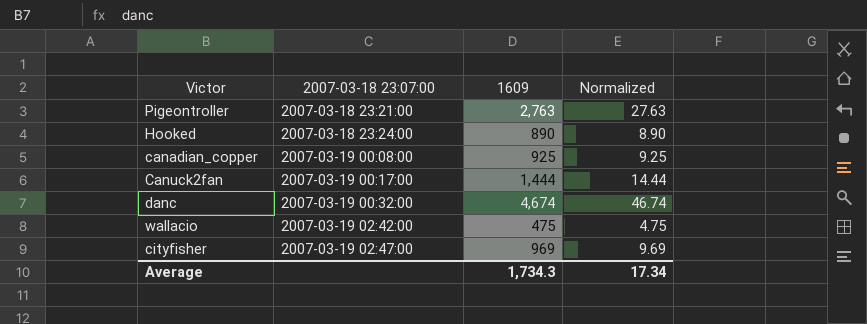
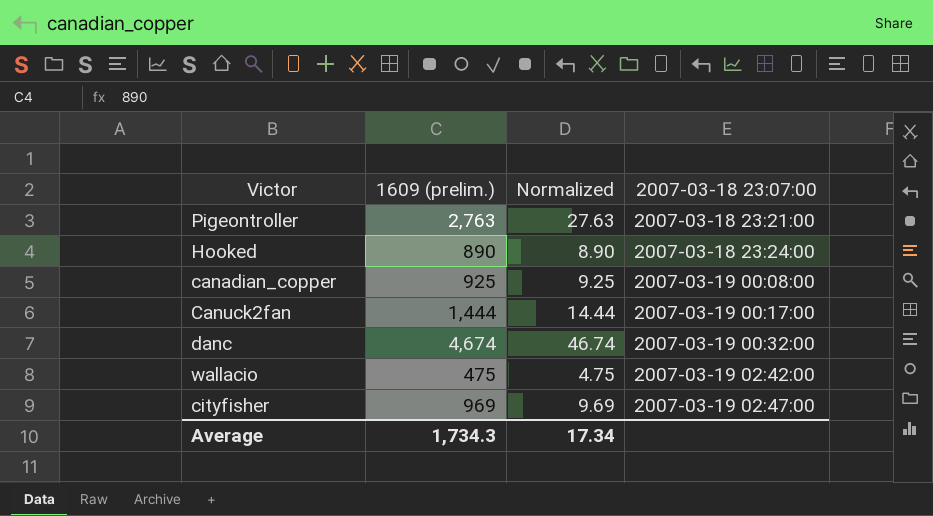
column name: 1609 -> 1609 (prelim.)
column 2007-03-18 23:07:00 | position: 2 -> 4

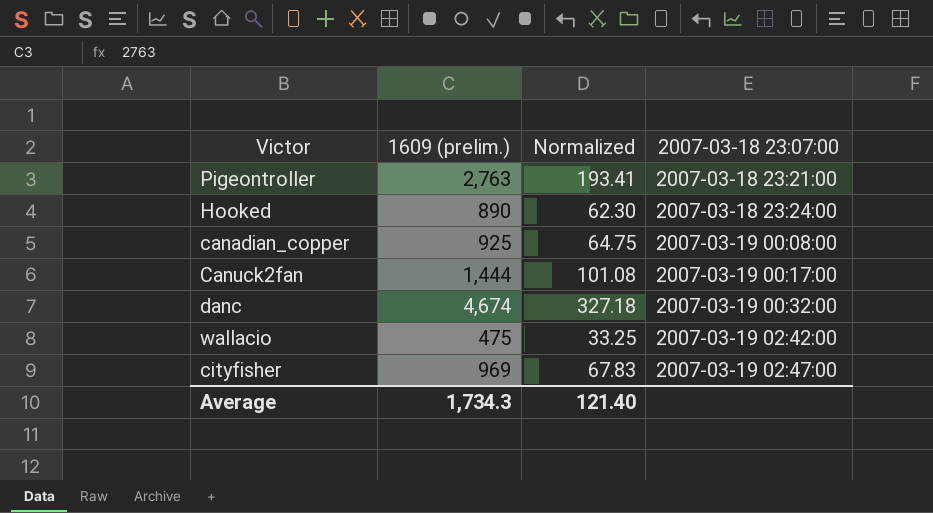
column Normalized | formula: [1609 (prelim.)] * 0.01 -> [1609 (prelim.)] * 0.07
Average | Normalized: 17.34 -> 121.40

